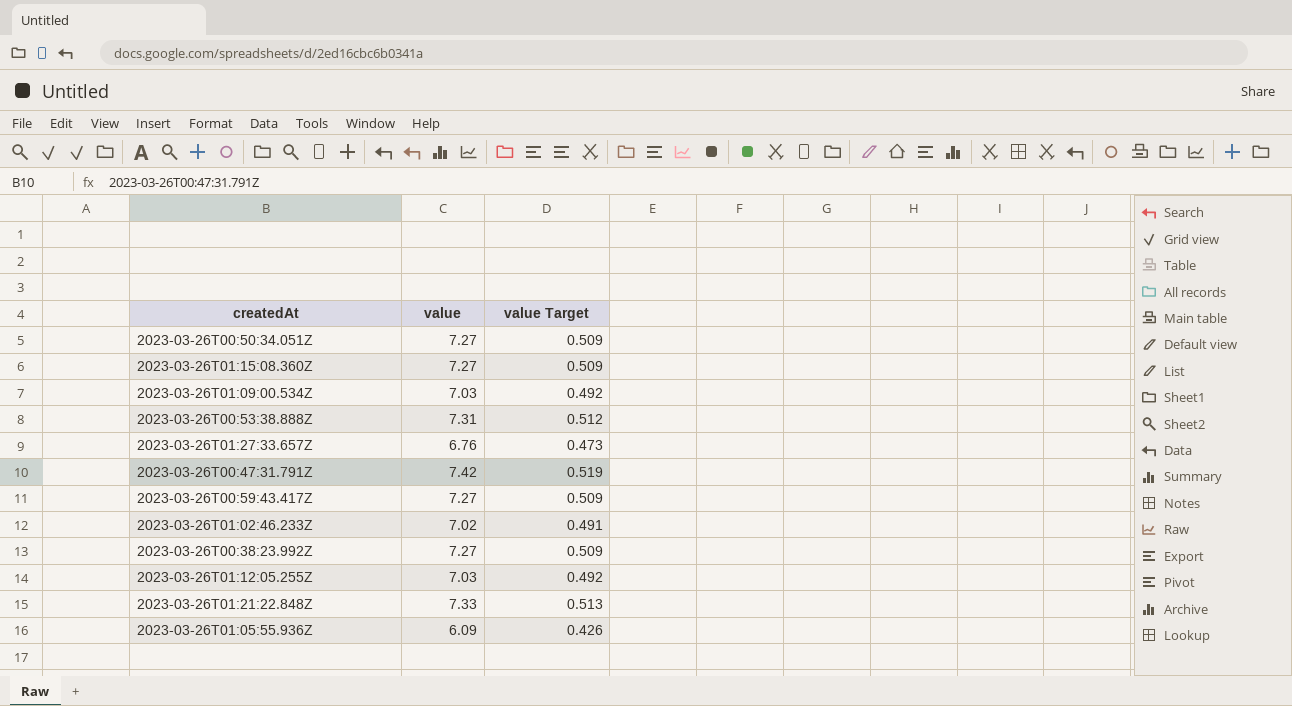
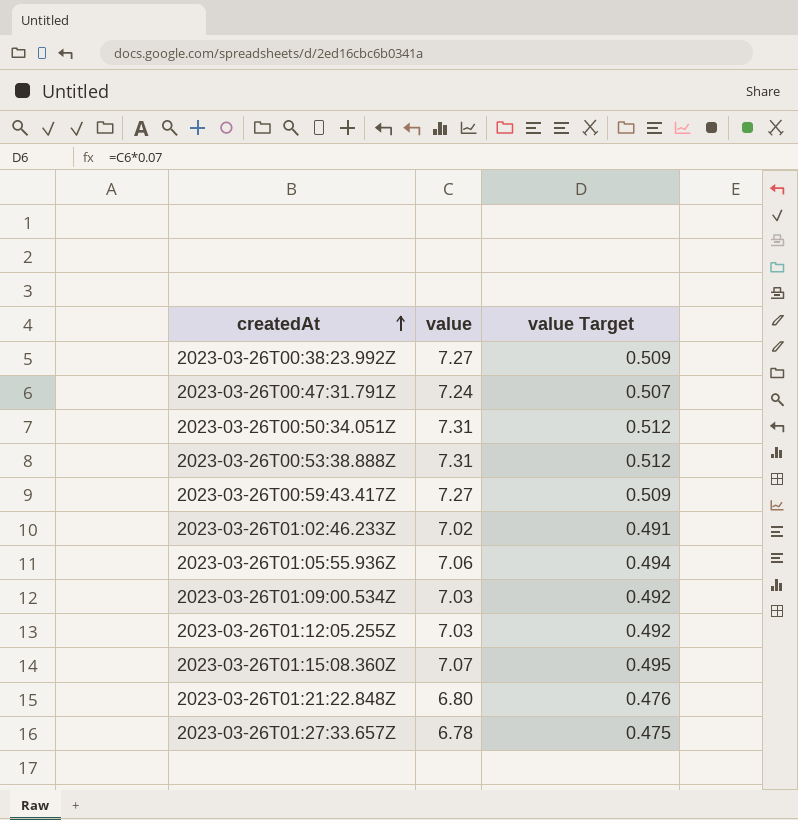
row order: none -> createdAt ascending
2023-03-26T00:47:31.791Z | value: 7.42 -> 7.24
2023-03-26T00:47:31.791Z | value Target: 0.519 -> 0.507
2023-03-26T00:50:34.051Z | value: 7.27 -> 7.31
2023-03-26T00:50:34.051Z | value Target: 0.509 -> 0.512
2023-03-26T01:05:55.936Z | value: 6.09 -> 7.06
2023-03-26T01:05:55.936Z | value Target: 0.426 -> 0.494
2023-03-26T01:15:08.360Z | value: 7.27 -> 7.07
2023-03-26T01:15:08.360Z | value Target: 0.509 -> 0.495
2023-03-26T01:21:22.848Z | value: 7.33 -> 6.80
2023-03-26T01:21:22.848Z | value Target: 0.513 -> 0.476
2023-03-26T01:27:33.657Z | value: 6.76 -> 6.78
2023-03-26T01:27:33.657Z | value Target: 0.473 -> 0.475

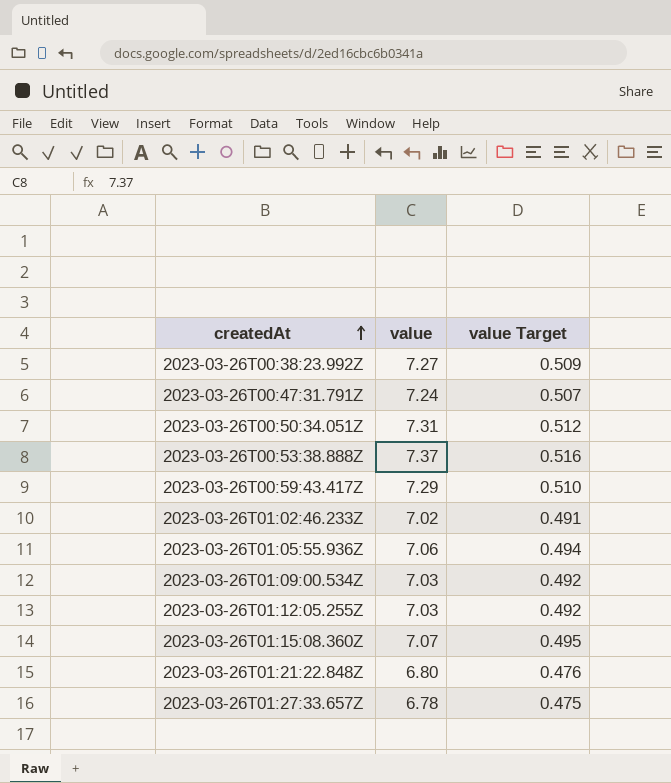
2023-03-26T00:53:38.888Z | value: 7.31 -> 7.37
2023-03-26T00:53:38.888Z | value Target: 0.512 -> 0.516
2023-03-26T00:59:43.417Z | value: 7.27 -> 7.29
2023-03-26T00:59:43.417Z | value Target: 0.509 -> 0.510

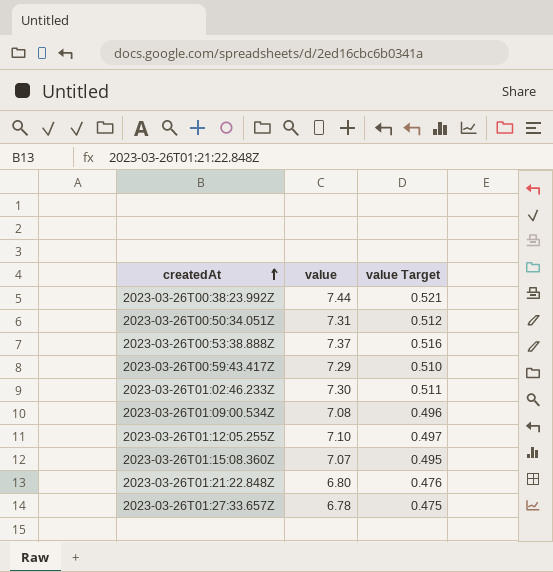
row 2023-03-26T00:47:31.791Z: 7.24 | 0.507 -> none
row 2023-03-26T01:05:55.936Z: 7.06 | 0.494 -> none
2023-03-26T00:38:23.992Z | value: 7.27 -> 7.44
2023-03-26T00:38:23.992Z | value Target: 0.509 -> 0.521
2023-03-26T01:02:46.233Z | value: 7.02 -> 7.30
2023-03-26T01:02:46.233Z | value Target: 0.491 -> 0.511
2023-03-26T01:09:00.534Z | value: 7.03 -> 7.08
2023-03-26T01:09:00.534Z | value Target: 0.492 -> 0.496
2023-03-26T01:12:05.255Z | value: 7.03 -> 7.10
2023-03-26T01:12:05.255Z | value Target: 0.492 -> 0.497

